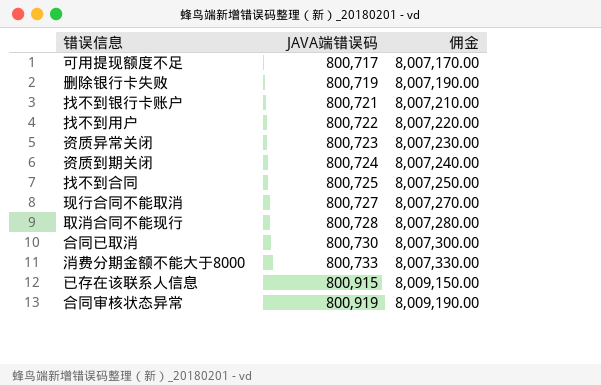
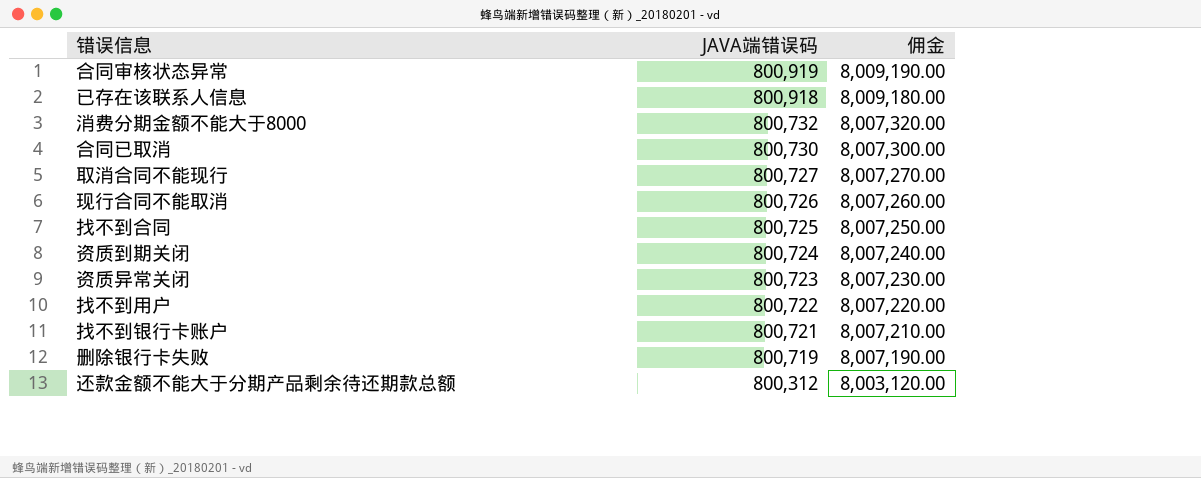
row order: JAVA端错误码 ascending -> JAVA端错误码 descending
row 可用提现额度不足: 800,717 | 8,007,170.00 -> none
已存在该联系人信息 | JAVA端错误码: 800,915 -> 800,918
已存在该联系人信息 | 佣金: 8,009,150.00 -> 8,009,180.00
消费分期金额不能大于8000 | JAVA端错误码: 800,733 -> 800,732
消费分期金额不能大于8000 | 佣金: 8,007,330.00 -> 8,007,320.00
取消合同不能现行 | JAVA端错误码: 800,728 -> 800,727
取消合同不能现行 | 佣金: 8,007,280.00 -> 8,007,270.00
现行合同不能取消 | JAVA端错误码: 800,727 -> 800,726
现行合同不能取消 | 佣金: 8,007,270.00 -> 8,007,260.00
row 还款金额不能大于分期产品剩余待还期款总额: none -> 800,312 | 8,003,120.00

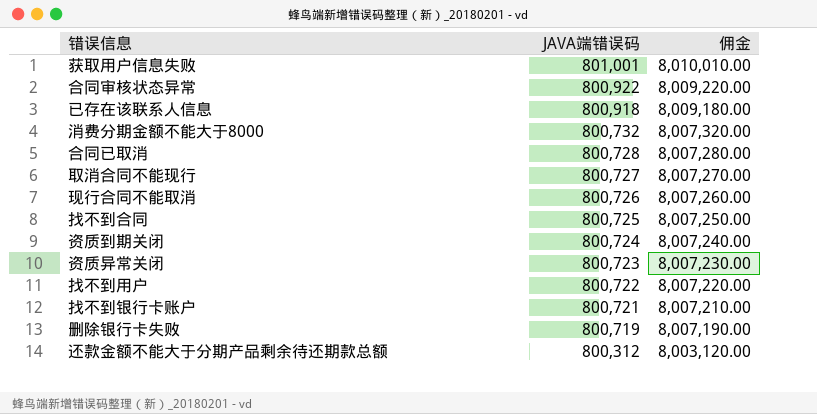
row 获取用户信息失败: none -> 801,001 | 8,010,010.00
合同审核状态异常 | JAVA端错误码: 800,919 -> 800,922
合同审核状态异常 | 佣金: 8,009,190.00 -> 8,009,220.00
合同已取消 | JAVA端错误码: 800,730 -> 800,728
合同已取消 | 佣金: 8,007,300.00 -> 8,007,280.00

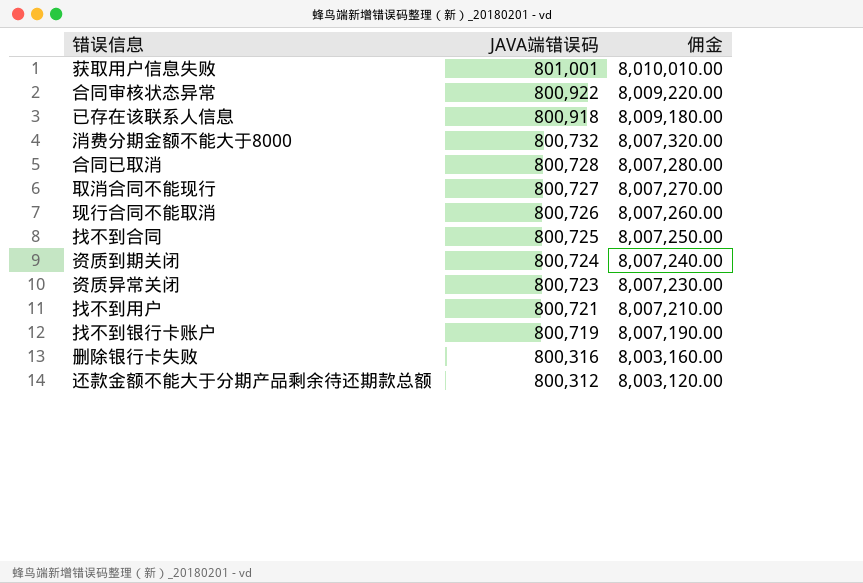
找不到用户 | JAVA端错误码: 800,722 -> 800,721
找不到用户 | 佣金: 8,007,220.00 -> 8,007,210.00
找不到银行卡账户 | JAVA端错误码: 800,721 -> 800,719
找不到银行卡账户 | 佣金: 8,007,210.00 -> 8,007,190.00
删除银行卡失败 | JAVA端错误码: 800,719 -> 800,316
删除银行卡失败 | 佣金: 8,007,190.00 -> 8,003,160.00

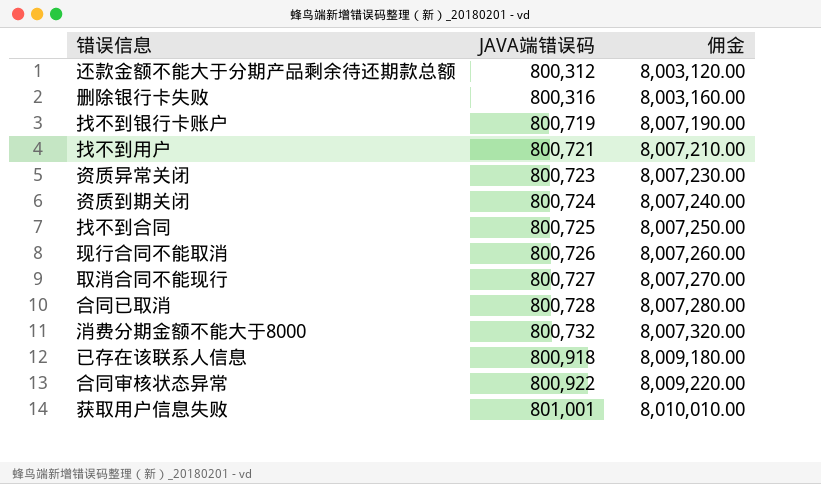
row order: JAVA端错误码 descending -> JAVA端错误码 ascending

